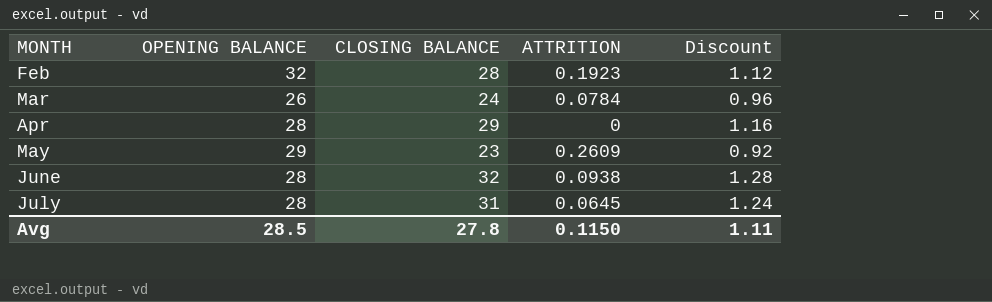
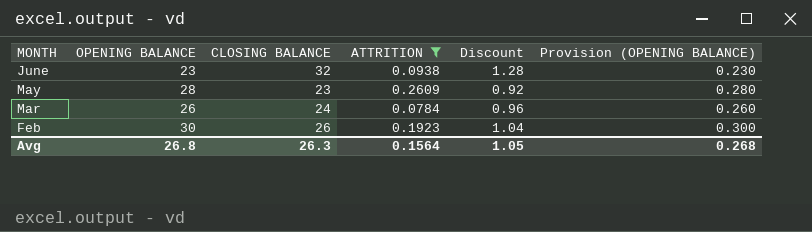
filter: none -> ATTRITION >= 0.0784
row order: MONTH ascending -> MONTH descending
column Provision (OPENING BALANCE) | formula: none -> [OPENING BALANCE] * 0.01
June | OPENING BALANCE: 28 -> 23
May | OPENING BALANCE: 29 -> 28
Feb | OPENING BALANCE: 32 -> 30
Feb | CLOSING BALANCE: 28 -> 26
Feb | Discount: 1.12 -> 1.04
Avg | OPENING BALANCE: 28.5 -> 26.8
Avg | CLOSING BALANCE: 27.8 -> 26.3
Avg | ATTRITION: 0.1150 -> 0.1564
Avg | Discount: 1.11 -> 1.05

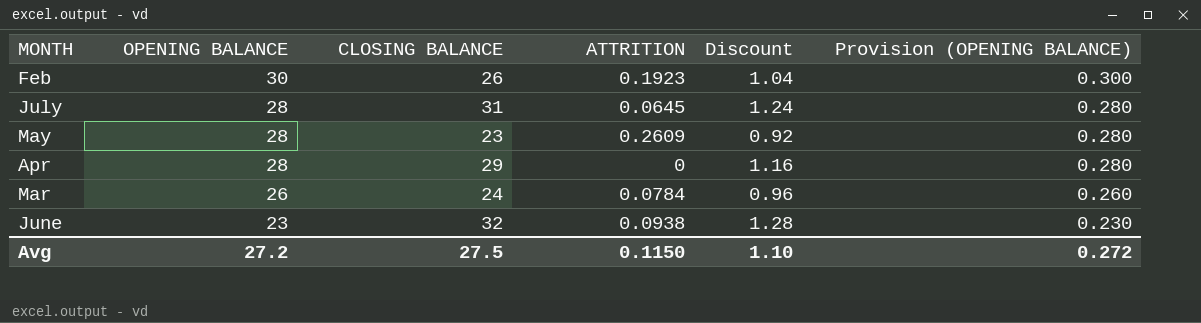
filter: ATTRITION >= 0.0784 -> none
row order: MONTH descending -> OPENING BALANCE descending
Avg | OPENING BALANCE: 26.8 -> 27.2
Avg | CLOSING BALANCE: 26.3 -> 27.5
Avg | ATTRITION: 0.1564 -> 0.1150
Avg | Discount: 1.05 -> 1.10
Avg | Provision (OPENING BALANCE): 0.268 -> 0.272

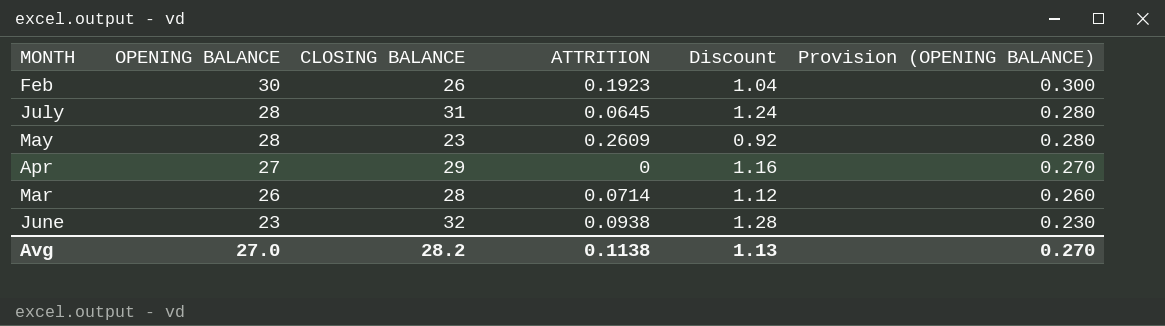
Apr | OPENING BALANCE: 28 -> 27
Apr | Provision (OPENING BALANCE): 0.280 -> 0.270
Mar | CLOSING BALANCE: 24 -> 28
Mar | ATTRITION: 0.0784 -> 0.0714
Mar | Discount: 0.96 -> 1.12
Avg | OPENING BALANCE: 27.2 -> 27.0
Avg | CLOSING BALANCE: 27.5 -> 28.2
Avg | ATTRITION: 0.1150 -> 0.1138
Avg | Discount: 1.10 -> 1.13
Avg | Provision (OPENING BALANCE): 0.272 -> 0.270

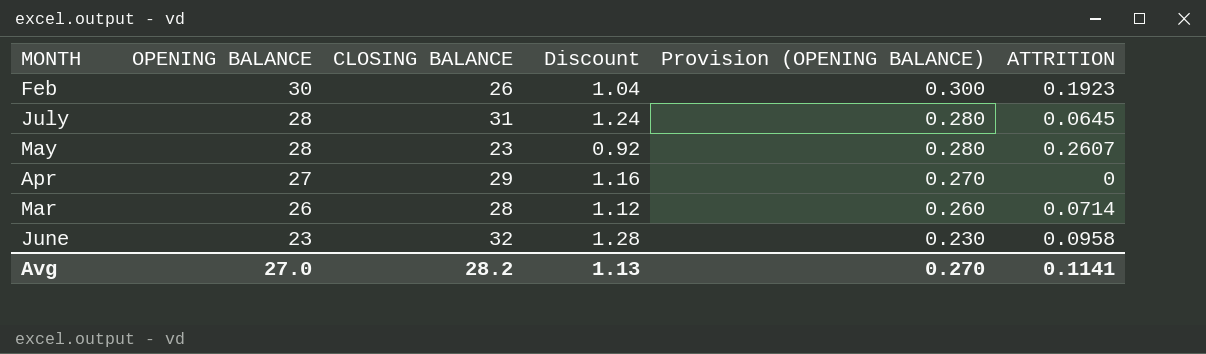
column ATTRITION | position: 4 -> 6
May | ATTRITION: 0.2609 -> 0.2607
June | ATTRITION: 0.0938 -> 0.0958
Avg | ATTRITION: 0.1138 -> 0.1141

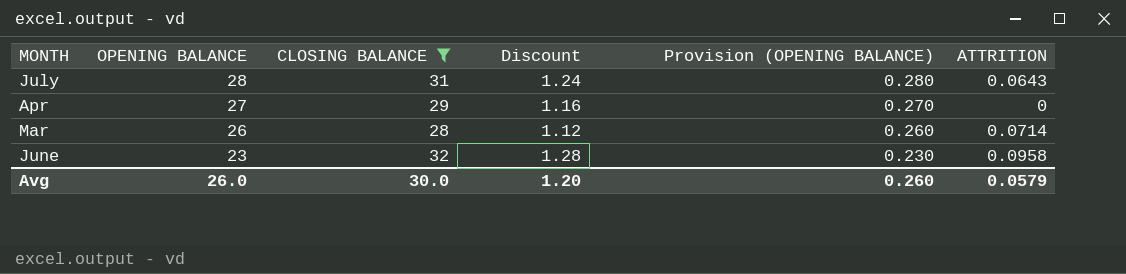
filter: none -> CLOSING BALANCE >= 28
July | ATTRITION: 0.0645 -> 0.0643
Avg | OPENING BALANCE: 27.0 -> 26.0
Avg | CLOSING BALANCE: 28.2 -> 30.0
Avg | Discount: 1.13 -> 1.20
Avg | Provision (OPENING BALANCE): 0.270 -> 0.260
Avg | ATTRITION: 0.1141 -> 0.0579

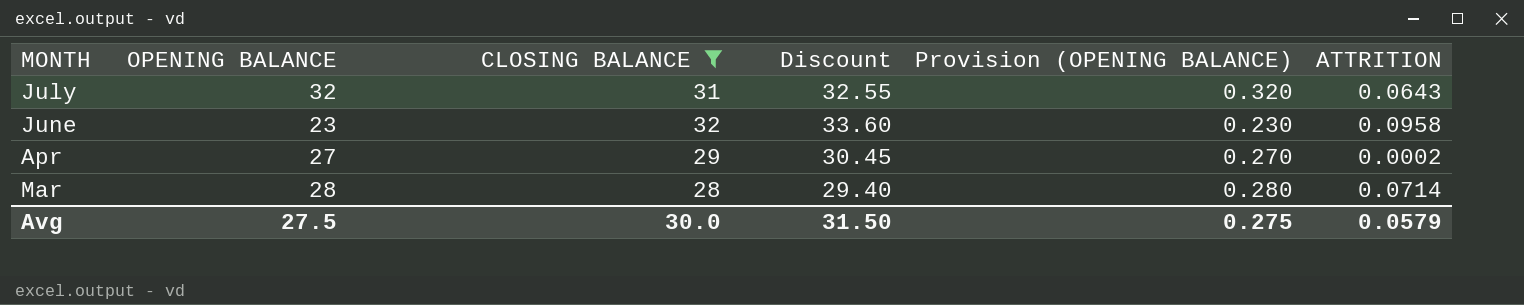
row order: OPENING BALANCE descending -> MONTH descending
column Discount | formula: [CLOSING BALANCE] * 0.04 -> [CLOSING BALANCE] * 1.05
July | OPENING BALANCE: 28 -> 32
July | Provision (OPENING BALANCE): 0.280 -> 0.320
Apr | ATTRITION: 0 -> 0.0002
Mar | OPENING BALANCE: 26 -> 28
Mar | Provision (OPENING BALANCE): 0.260 -> 0.280
Avg | OPENING BALANCE: 26.0 -> 27.5
Avg | Discount: 1.20 -> 31.50
Avg | Provision (OPENING BALANCE): 0.260 -> 0.275

